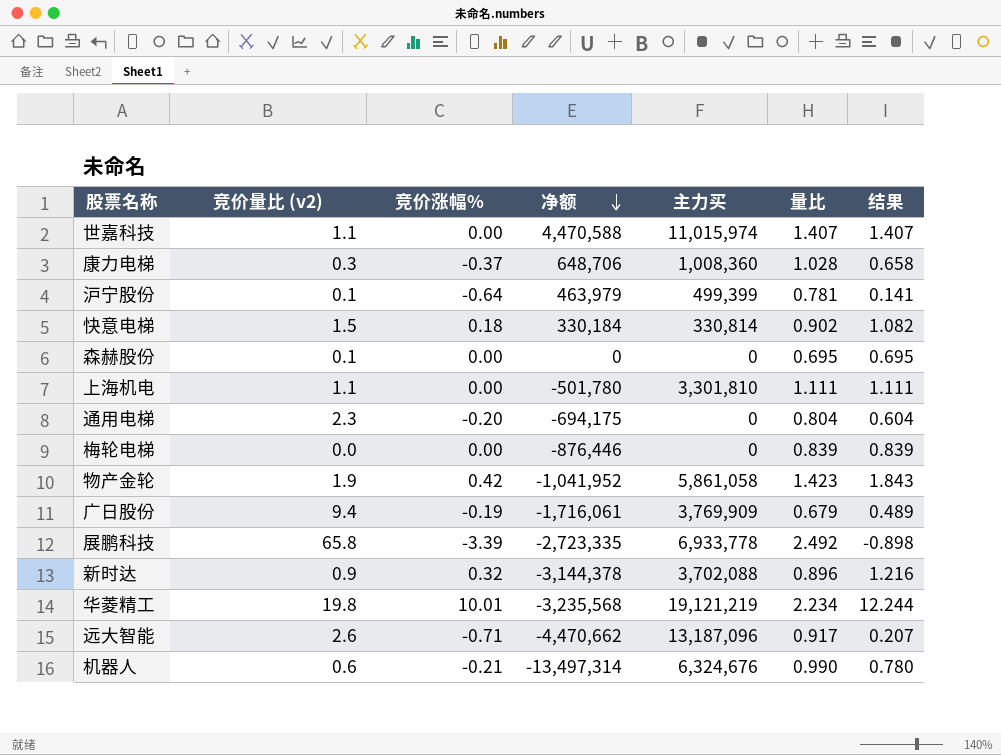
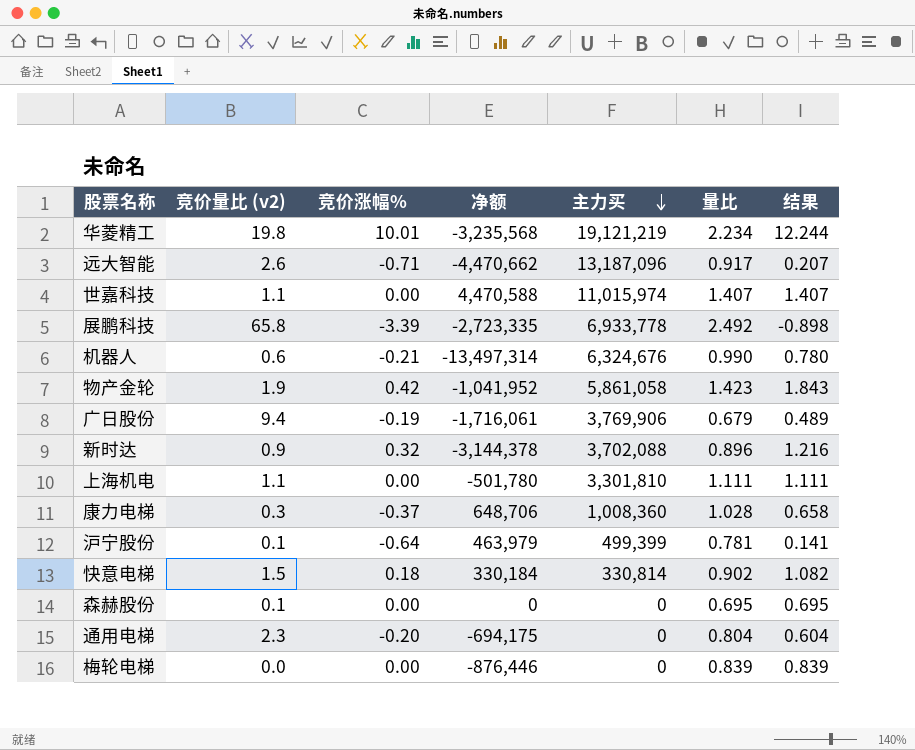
row order: 净额 descending -> 主力买 descending
广日股份 | 主力买: 3,769,909 -> 3,769,906

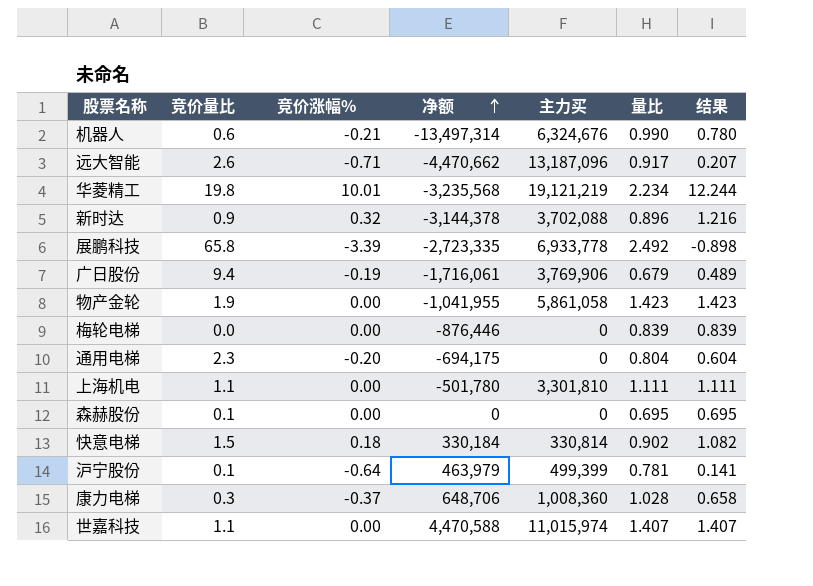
row order: 主力买 descending -> 净额 ascending
column name: 竞价量比 (v2) -> 竞价量比
物产金轮 | 竞价涨幅%: 0.42 -> 0.00
物产金轮 | 净额: -1,041,952 -> -1,041,955
物产金轮 | 结果: 1.843 -> 1.423

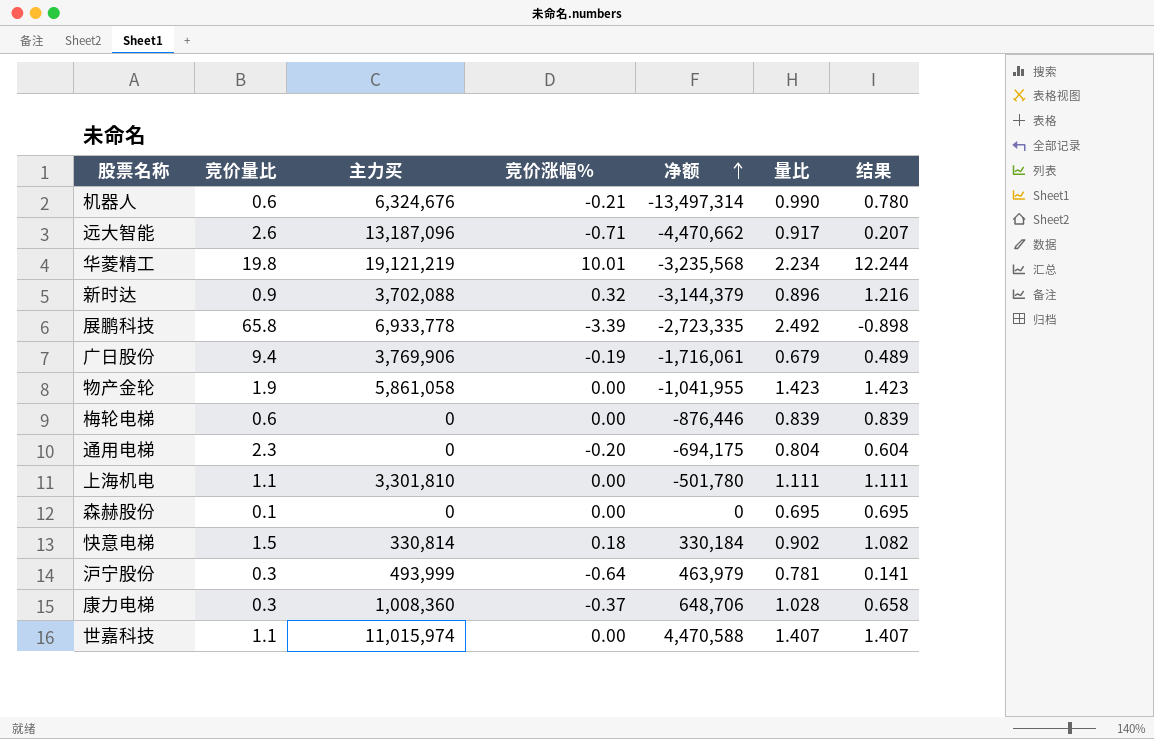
column 主力买 | position: 5 -> 3
新时达 | 净额: -3,144,378 -> -3,144,379
梅轮电梯 | 竞价量比: 0.0 -> 0.6
沪宁股份 | 竞价量比: 0.1 -> 0.3
沪宁股份 | 主力买: 499,399 -> 493,999

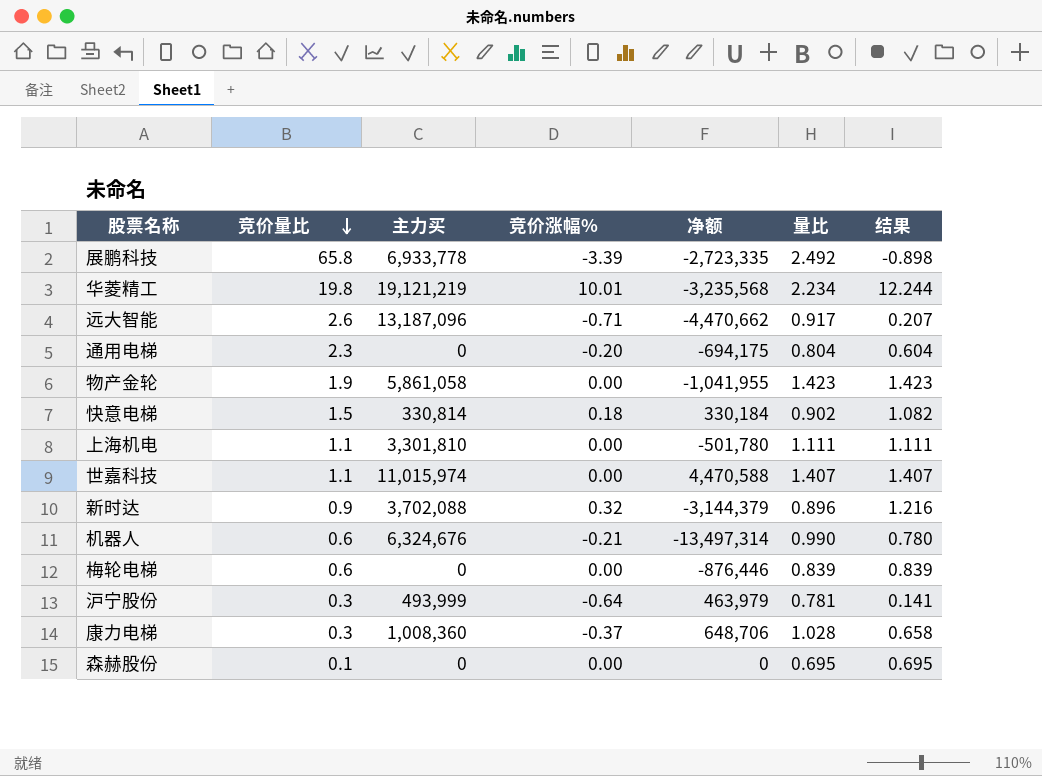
row order: 净额 ascending -> 竞价量比 descending
row 广日股份: 9.4 | 3,769,906 | -0.19 | -1,716,061 | 0.679 | 0.489 -> none

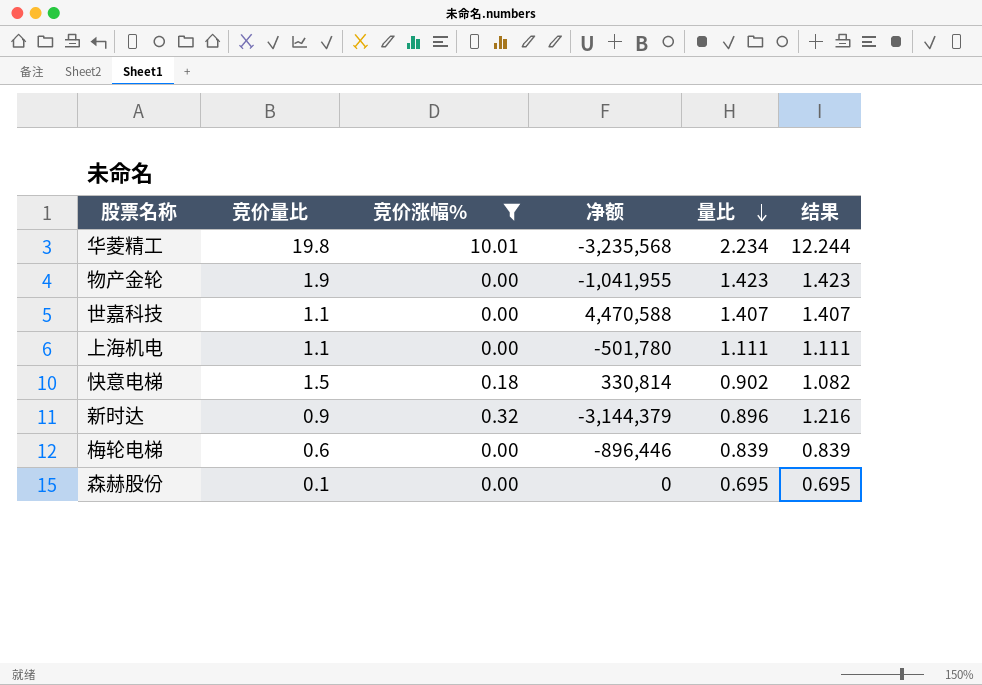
filter: none -> 竞价涨幅% >= 0.00
row order: 竞价量比 descending -> 量比 descending
column 主力买 | position: 3 -> none
快意电梯 | 净额: 330,184 -> 330,814
梅轮电梯 | 净额: -876,446 -> -896,446

